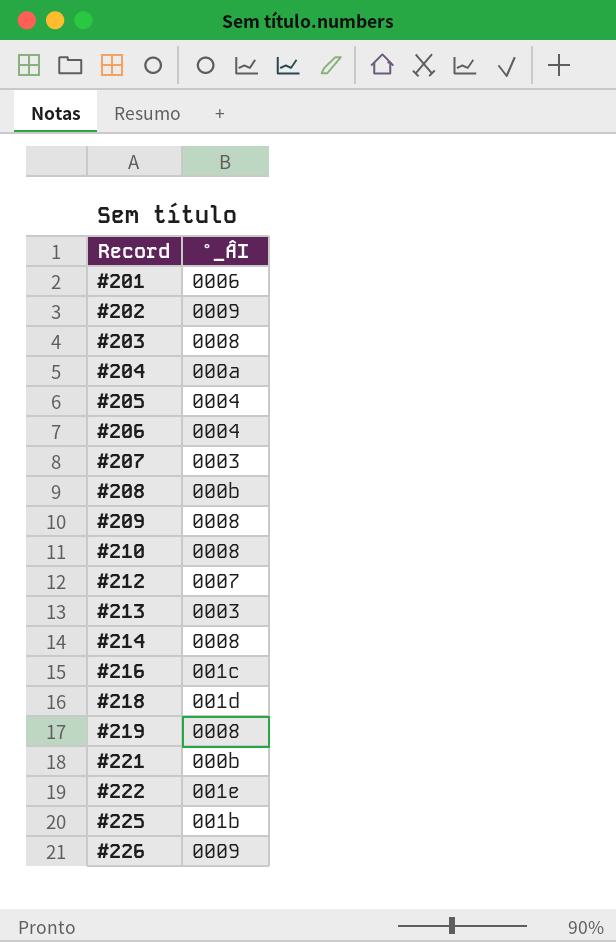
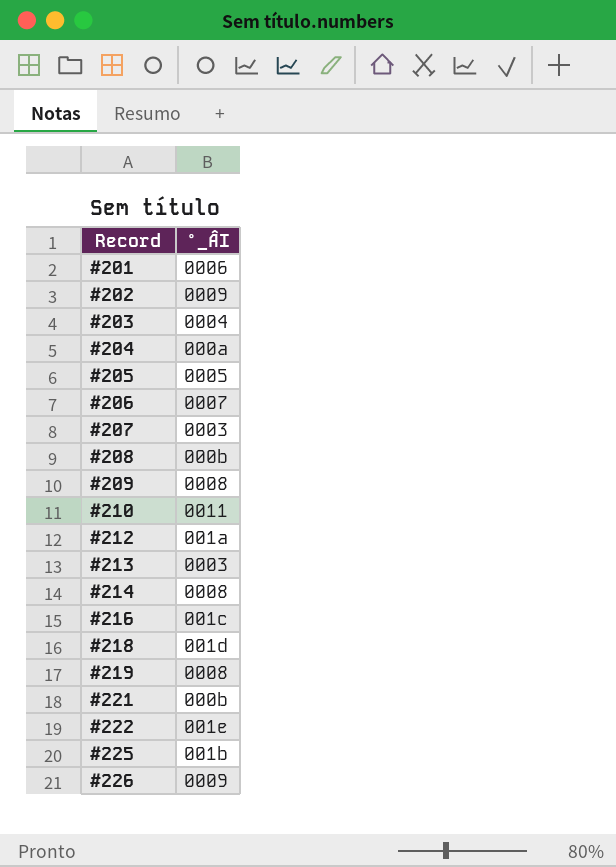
#203 | °_ÂI: 0008 -> 0004
#205 | °_ÂI: 0004 -> 0005
#206 | °_ÂI: 0004 -> 0007
#210 | °_ÂI: 0008 -> 0011
#212 | °_ÂI: 0007 -> 001a

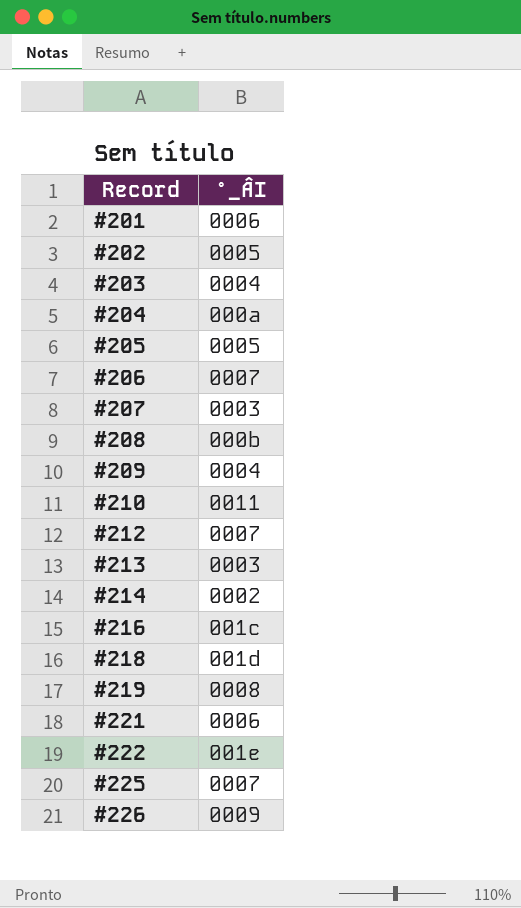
#202 | °_ÂI: 0009 -> 0005
#209 | °_ÂI: 0008 -> 0004
#212 | °_ÂI: 001a -> 0007
#214 | °_ÂI: 0008 -> 0002
#221 | °_ÂI: 000b -> 0006
#225 | °_ÂI: 001b -> 0007

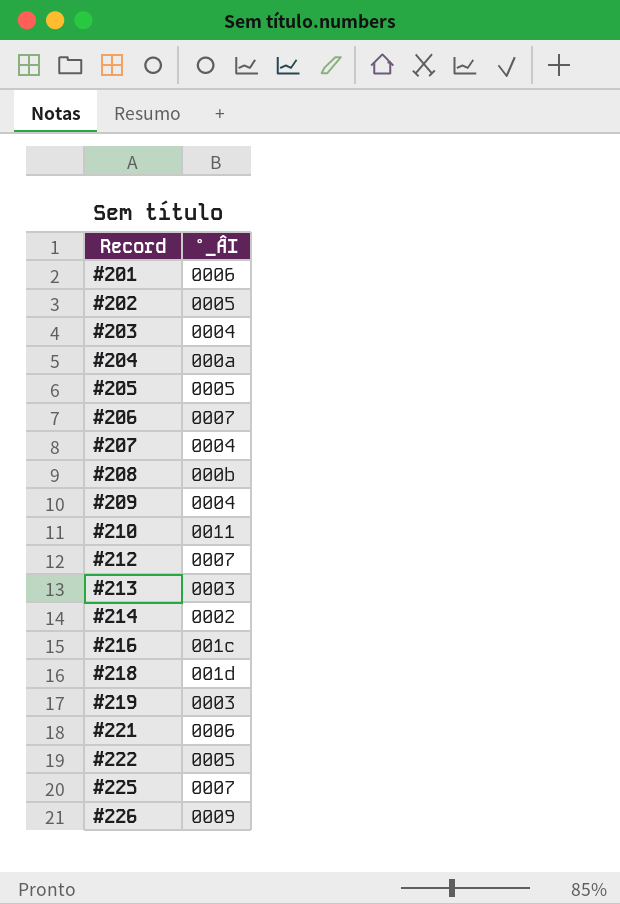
#207 | °_ÂI: 0003 -> 0004
#219 | °_ÂI: 0008 -> 0003
#222 | °_ÂI: 001e -> 0005

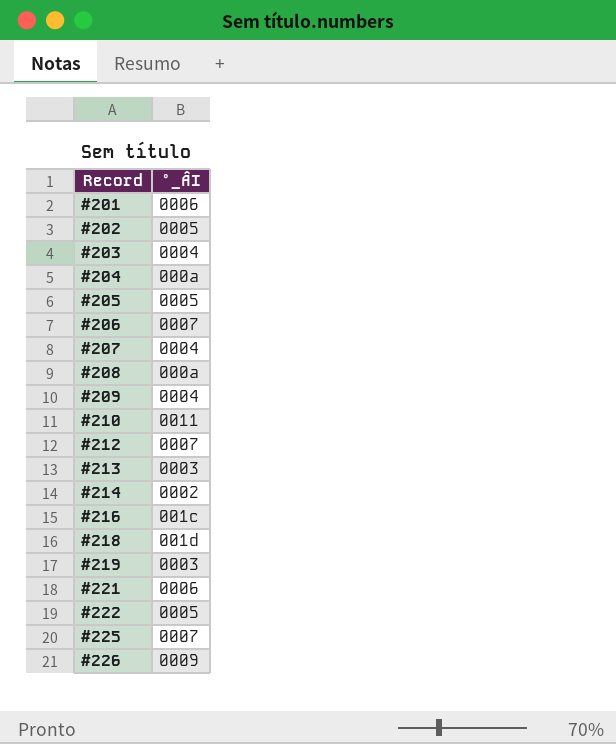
#208 | °_ÂI: 000b -> 000a

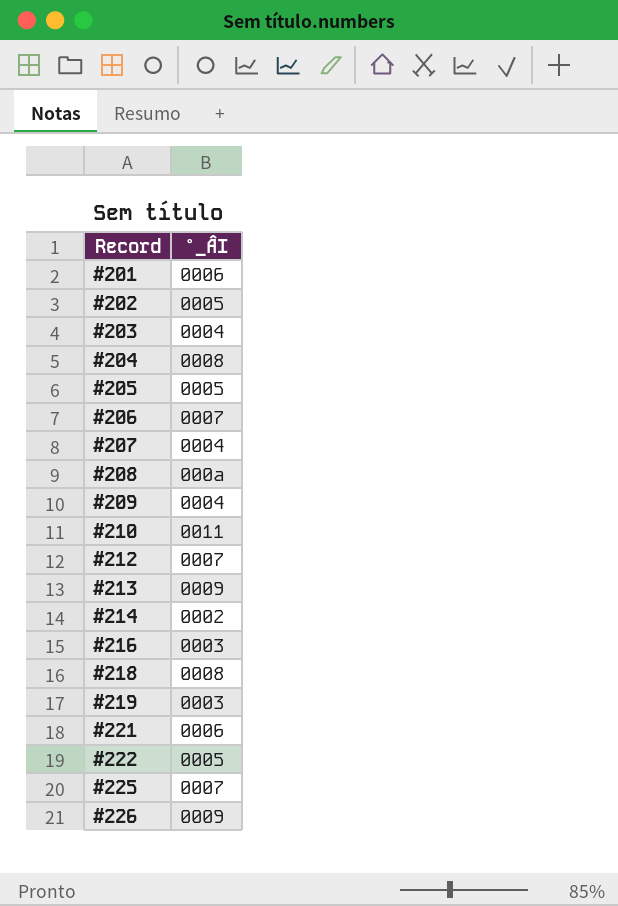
#204 | °_ÂI: 000a -> 0008
#213 | °_ÂI: 0003 -> 0009
#216 | °_ÂI: 001c -> 0003
#218 | °_ÂI: 001d -> 0008

